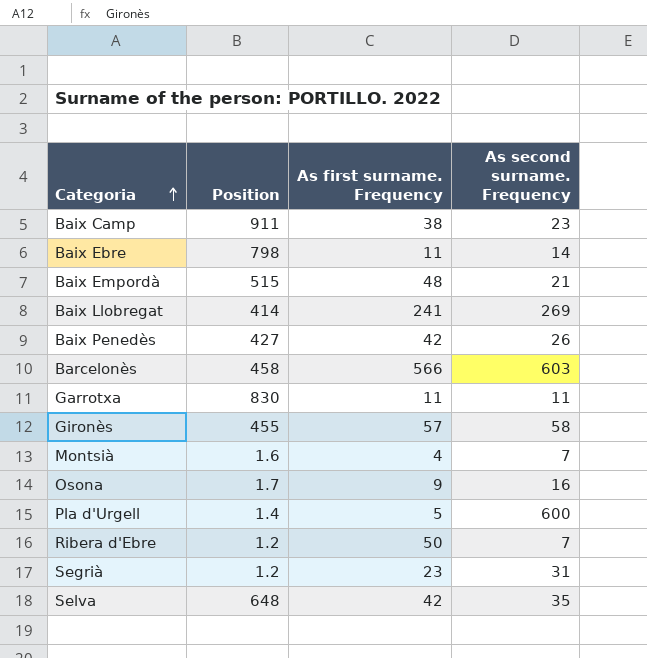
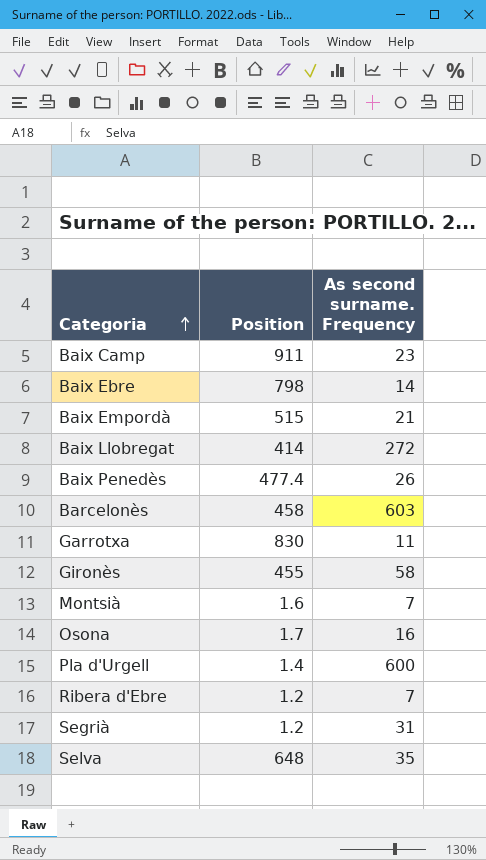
column As first surname. Frequency | position: 3 -> none
Baix Llobregat | As second surname. Frequency: 269 -> 272
Baix Penedès | Position: 427 -> 477.4

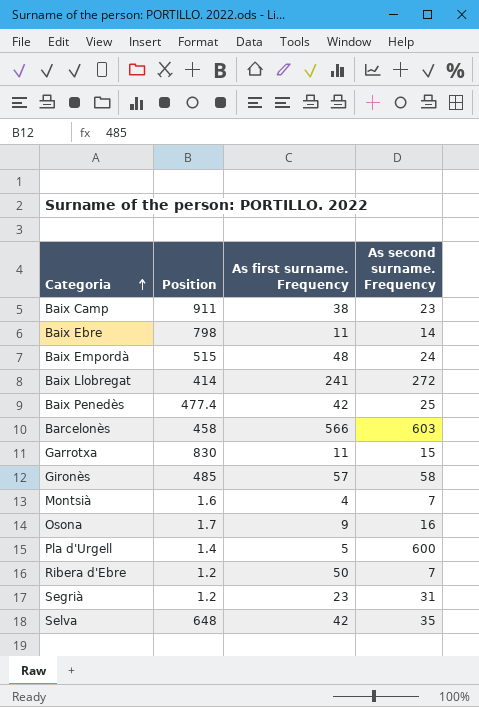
column As first surname. Frequency | position: none -> 3
Baix Empordà | As second surname. Frequency: 21 -> 24
Baix Penedès | As second surname. Frequency: 26 -> 25
Garrotxa | As second surname. Frequency: 11 -> 15
Gironès | Position: 455 -> 485

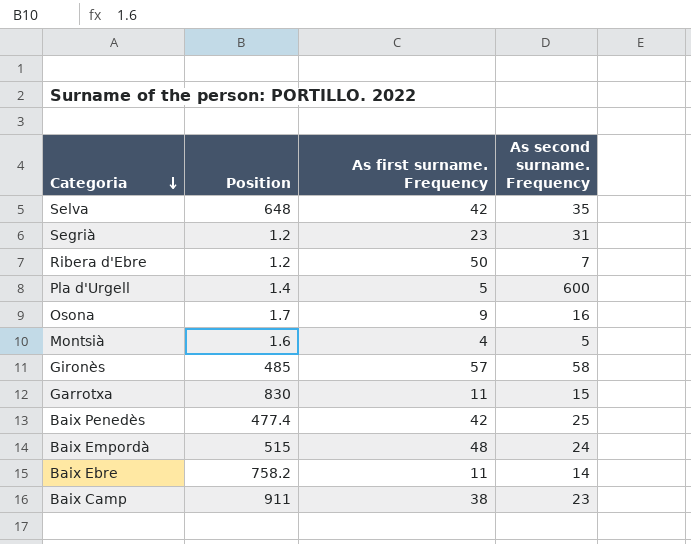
row order: Categoria ascending -> Categoria descending
row Baix Llobregat: 414 | 241 | 272 -> none
row Barcelonès: 458 | 566 | 603 -> none
Montsià | As second surname. Frequency: 7 -> 5
Baix Ebre | Position: 798 -> 758.2

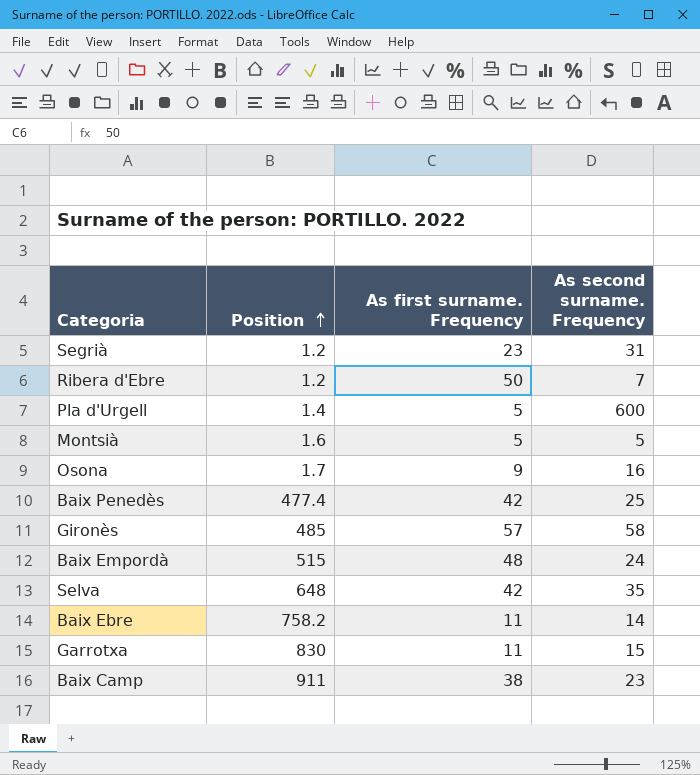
row order: Categoria descending -> Position ascending
Montsià | As first surname. Frequency: 4 -> 5

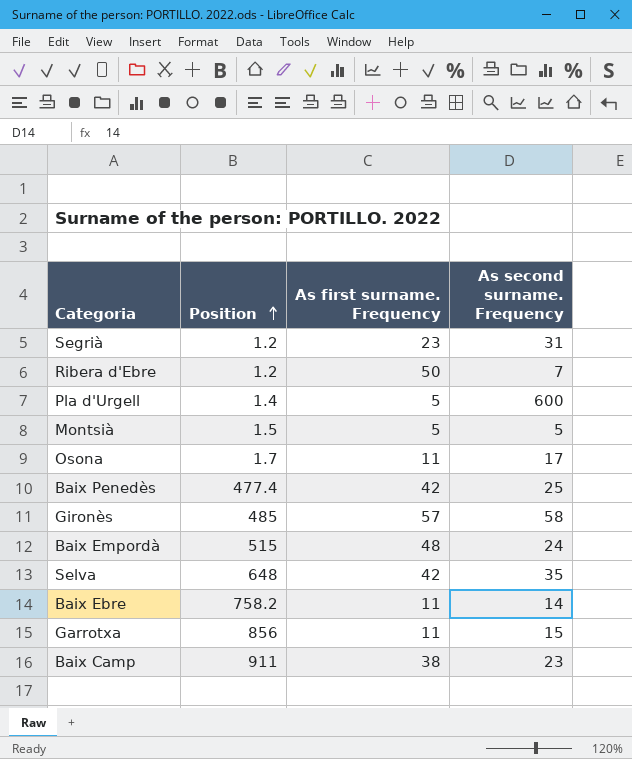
Montsià | Position: 1.6 -> 1.5
Osona | As first surname. Frequency: 9 -> 11
Osona | As second surname. Frequency: 16 -> 17
Garrotxa | Position: 830 -> 856

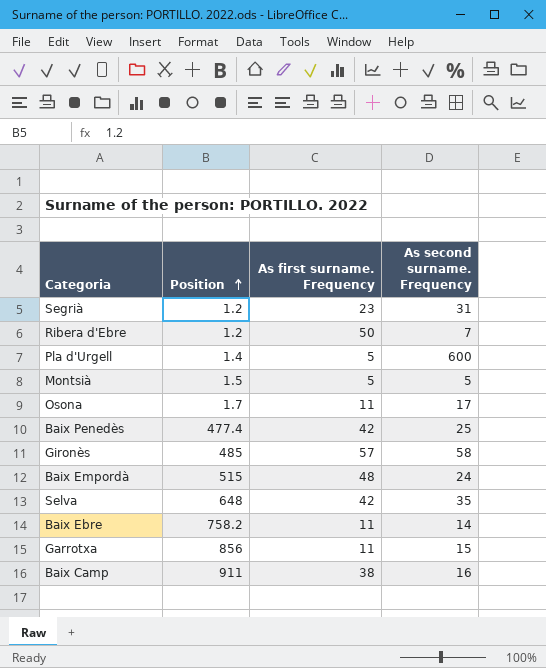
Baix Camp | As second surname. Frequency: 23 -> 16

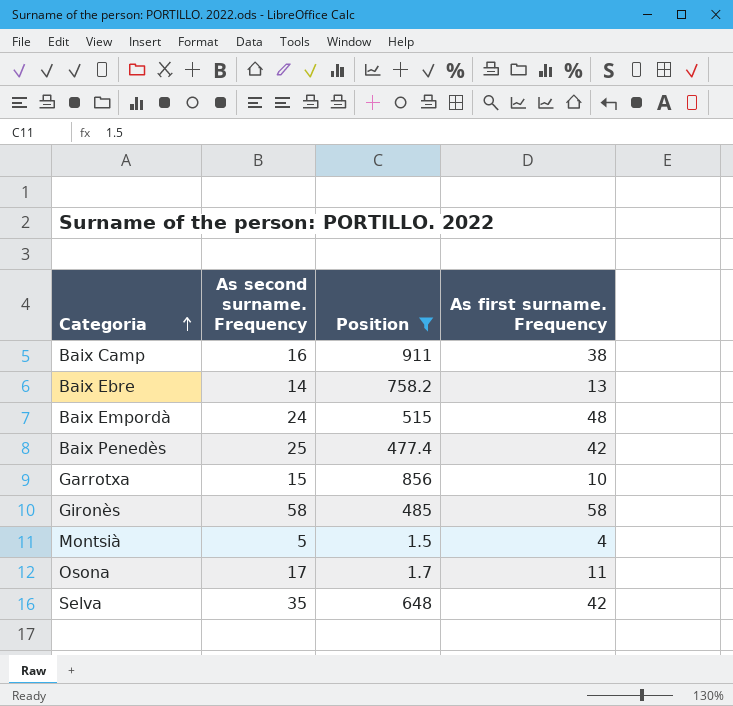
filter: none -> Position >= 1.5
row order: Position ascending -> Categoria ascending
column As second surname. Frequency | position: 4 -> 2
Baix Ebre | As first surname. Frequency: 11 -> 13
Garrotxa | As first surname. Frequency: 11 -> 10
Gironès | As first surname. Frequency: 57 -> 58
Montsià | As first surname. Frequency: 5 -> 4

